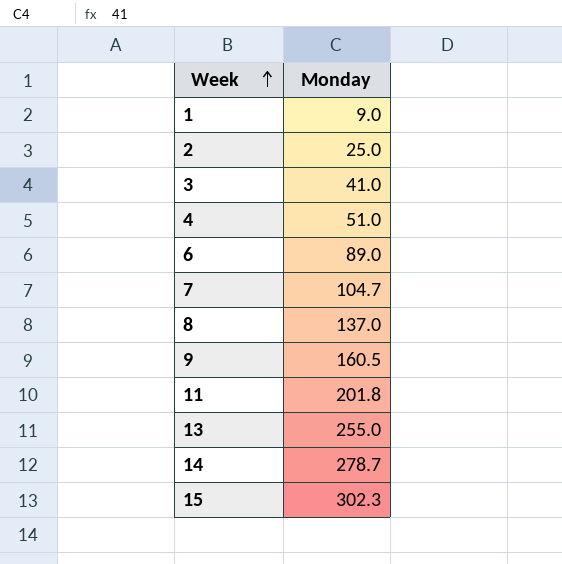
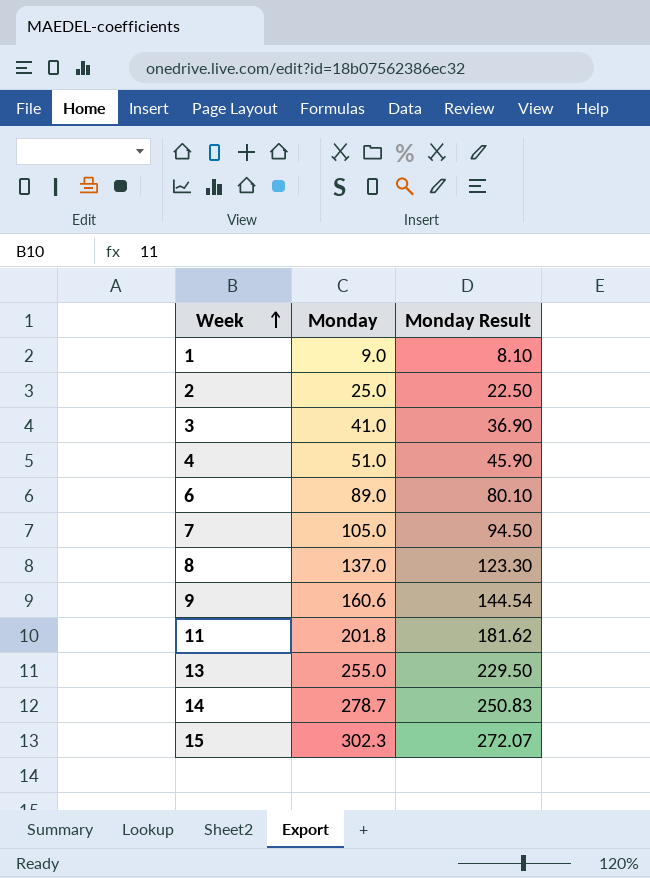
column Monday Result | formula: none -> [Monday] * 0.9
7 | Monday: 104.7 -> 105.0
9 | Monday: 160.5 -> 160.6

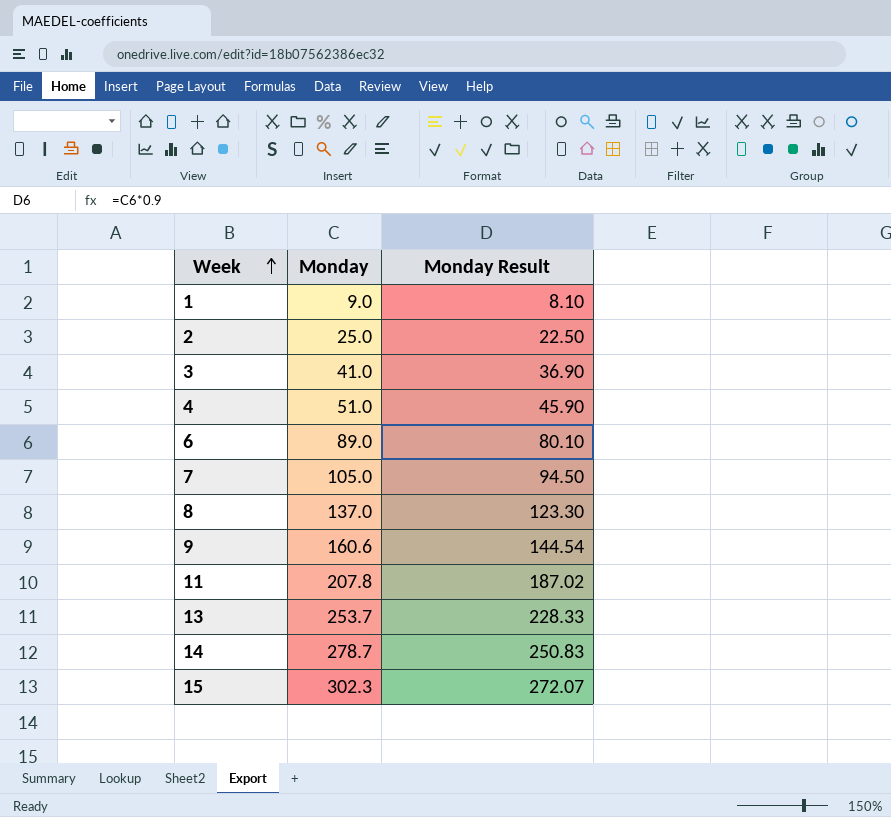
11 | Monday: 201.8 -> 207.8
11 | Monday Result: 181.62 -> 187.02
13 | Monday: 255.0 -> 253.7
13 | Monday Result: 229.50 -> 228.33

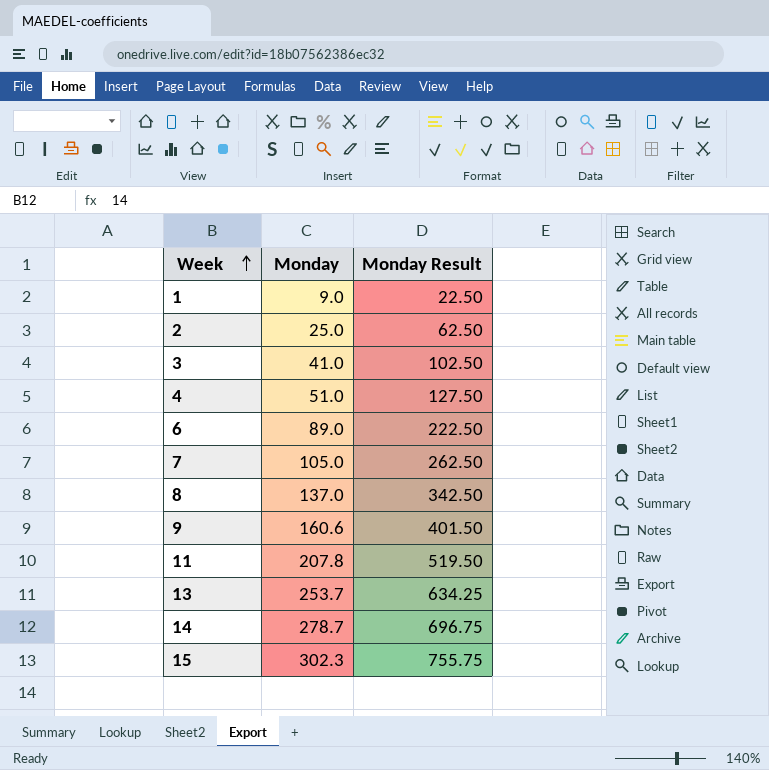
column Monday Result | formula: [Monday] * 0.9 -> [Monday] * 2.5

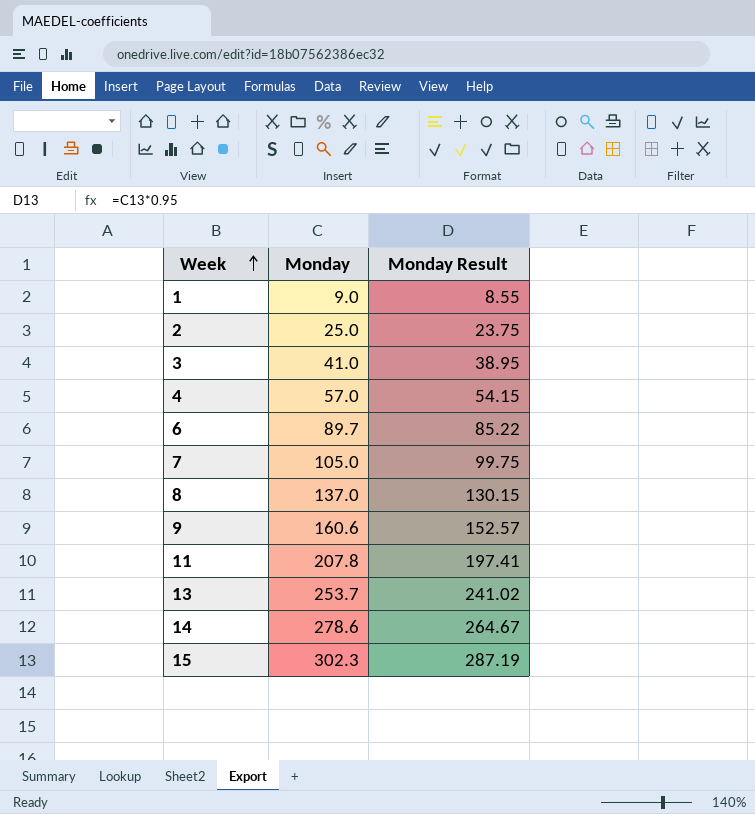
column Monday Result | formula: [Monday] * 2.5 -> [Monday] * 0.95
4 | Monday: 51.0 -> 57.0
6 | Monday: 89.0 -> 89.7
14 | Monday: 278.7 -> 278.6

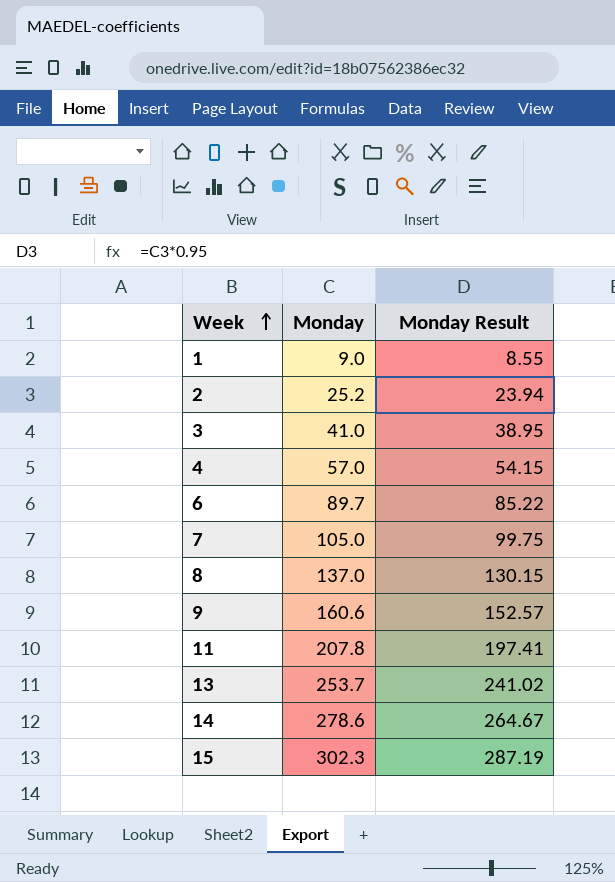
2 | Monday: 25.0 -> 25.2
2 | Monday Result: 23.75 -> 23.94

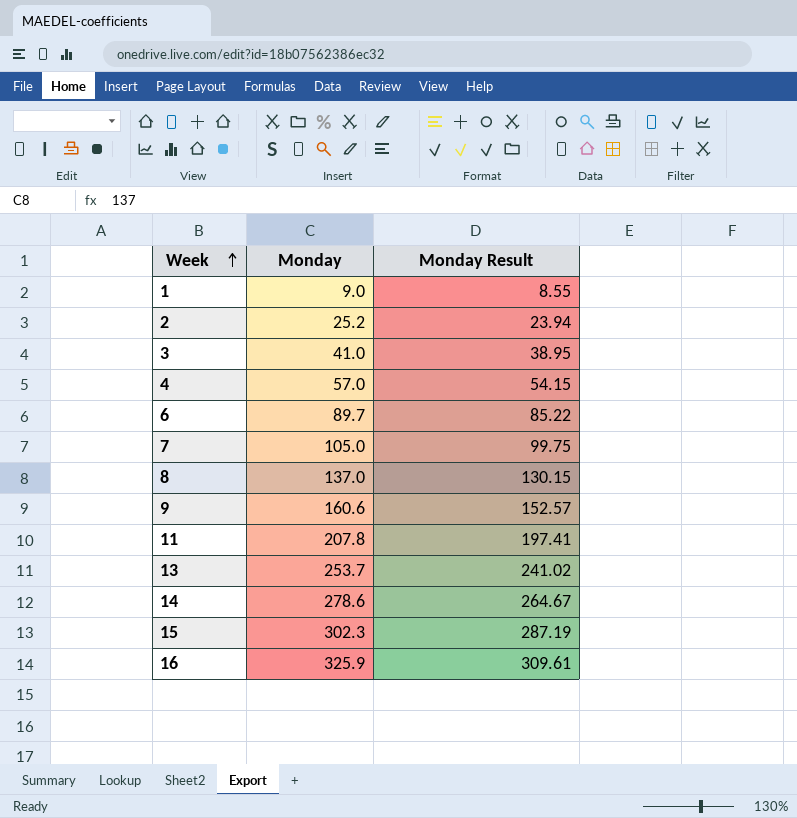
row 16: none -> 325.9 | 309.61

